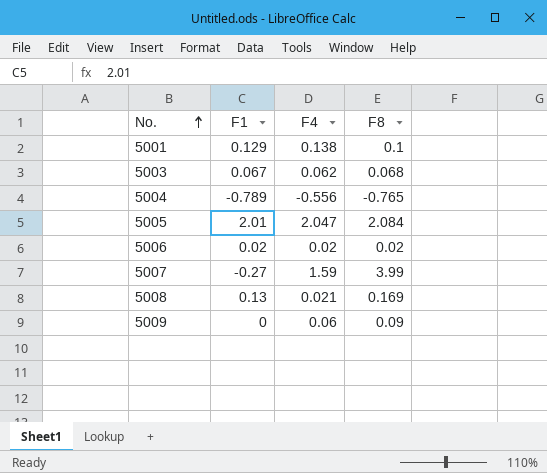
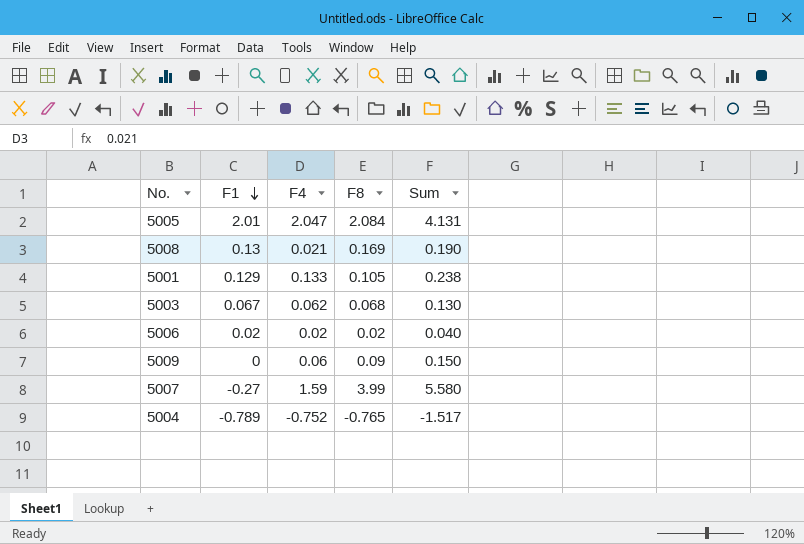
row order: No. ascending -> F1 descending
column Sum | formula: none -> [F4] + [F8]
5001 | F4: 0.138 -> 0.133
5001 | F8: 0.1 -> 0.105
5004 | F4: -0.556 -> -0.752

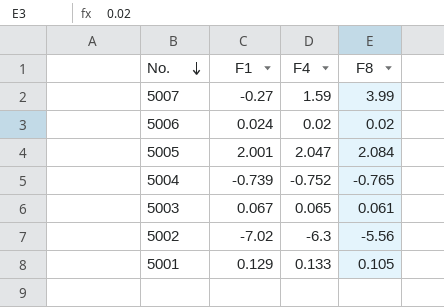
row order: F1 descending -> No. descending
column Sum | formula: [F4] + [F8] -> none
row 5008: 0.13 | 0.021 | 0.169 | 0.190 -> none
row 5009: 0 | 0.06 | 0.09 | 0.150 -> none
5006 | F1: 0.02 -> 0.024
5005 | F1: 2.01 -> 2.001
5004 | F1: -0.789 -> -0.739
5003 | F4: 0.062 -> 0.065
5003 | F8: 0.068 -> 0.061
row 5002: none -> -7.02 | -6.3 | -5.56

